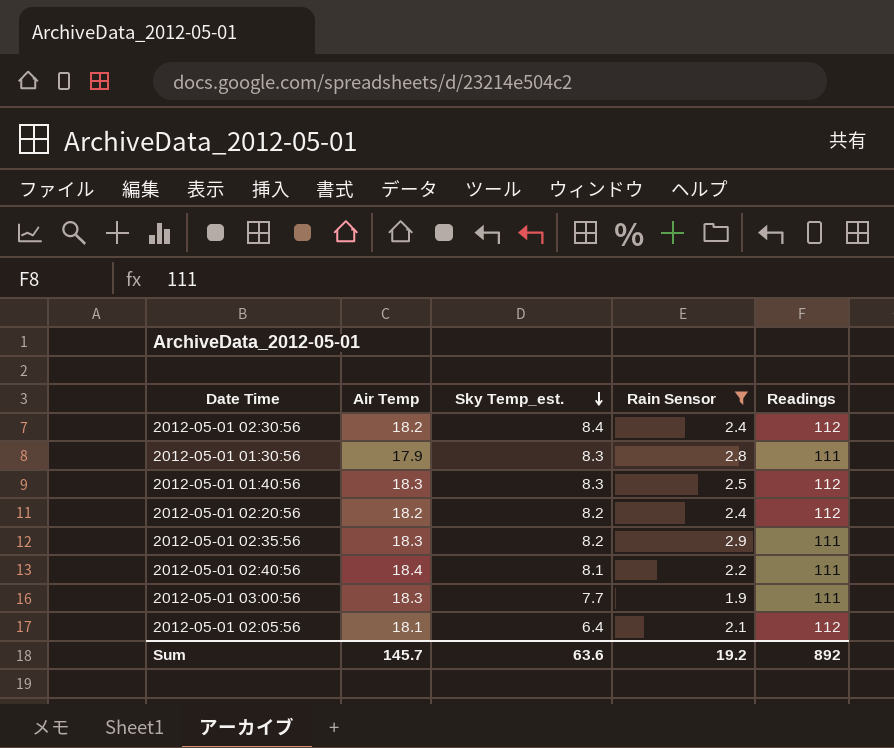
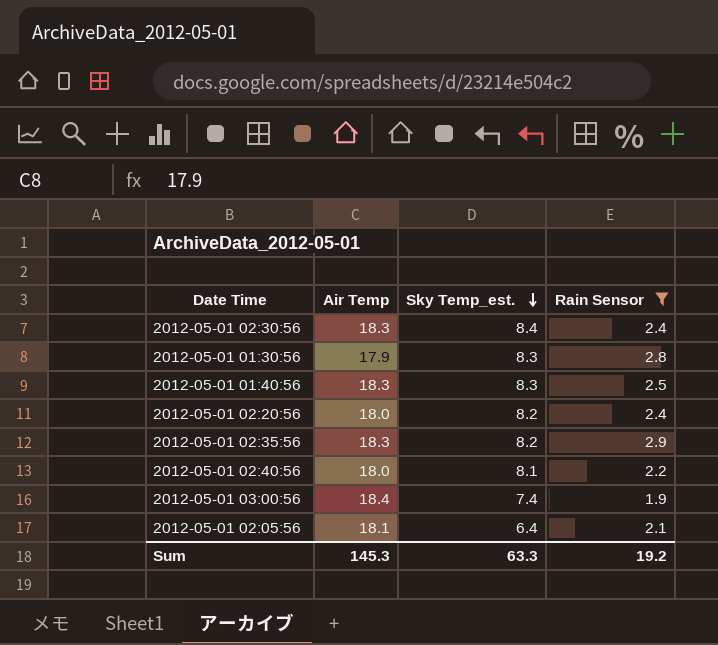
column Readings | position: 5 -> none
2012-05-01 02:30:56 | Air Temp: 18.2 -> 18.3
2012-05-01 02:20:56 | Air Temp: 18.2 -> 18.0
2012-05-01 02:40:56 | Air Temp: 18.4 -> 18.0
2012-05-01 03:00:56 | Air Temp: 18.3 -> 18.4
2012-05-01 03:00:56 | Sky Temp_est.: 7.7 -> 7.4
Sum | Air Temp: 145.7 -> 145.3
Sum | Sky Temp_est.: 63.6 -> 63.3

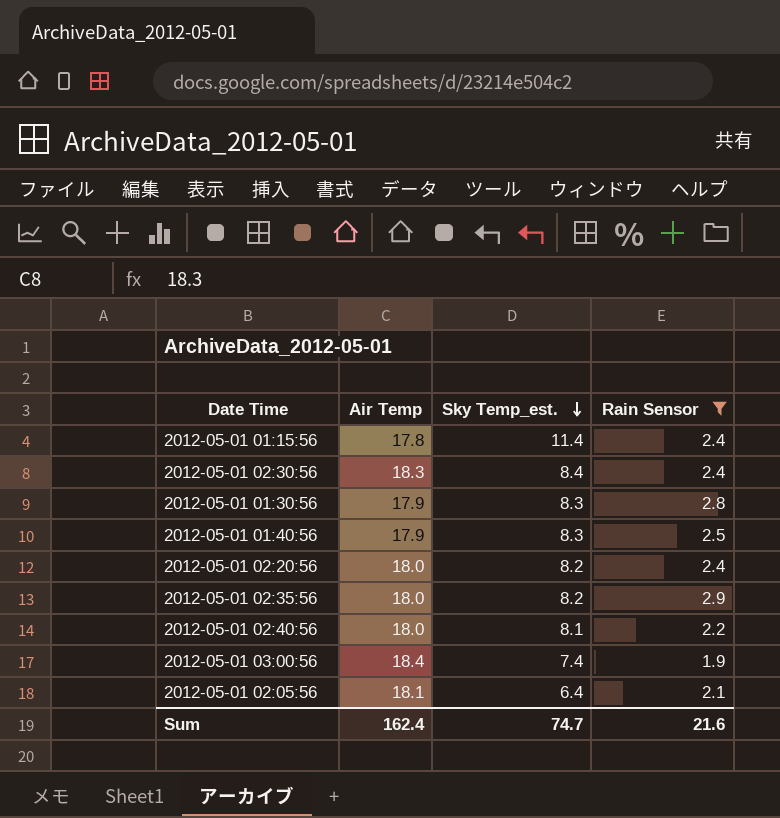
row 2012-05-01 01:15:56: none -> 17.8 | 11.4 | 2.4
2012-05-01 01:40:56 | Air Temp: 18.3 -> 17.9
2012-05-01 02:35:56 | Air Temp: 18.3 -> 18.0
Sum | Air Temp: 145.3 -> 162.4
Sum | Sky Temp_est.: 63.3 -> 74.7
Sum | Rain Sensor: 19.2 -> 21.6

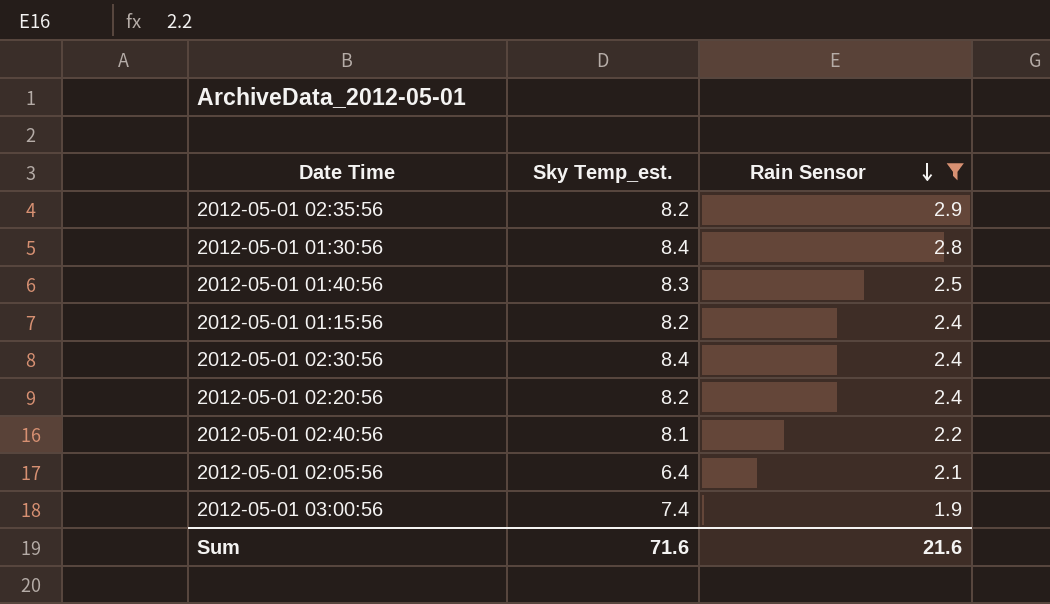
row order: Sky Temp_est. descending -> Rain Sensor descending
column Air Temp | position: 2 -> none
2012-05-01 01:30:56 | Sky Temp_est.: 8.3 -> 8.4
2012-05-01 01:15:56 | Sky Temp_est.: 11.4 -> 8.2
Sum | Sky Temp_est.: 74.7 -> 71.6

